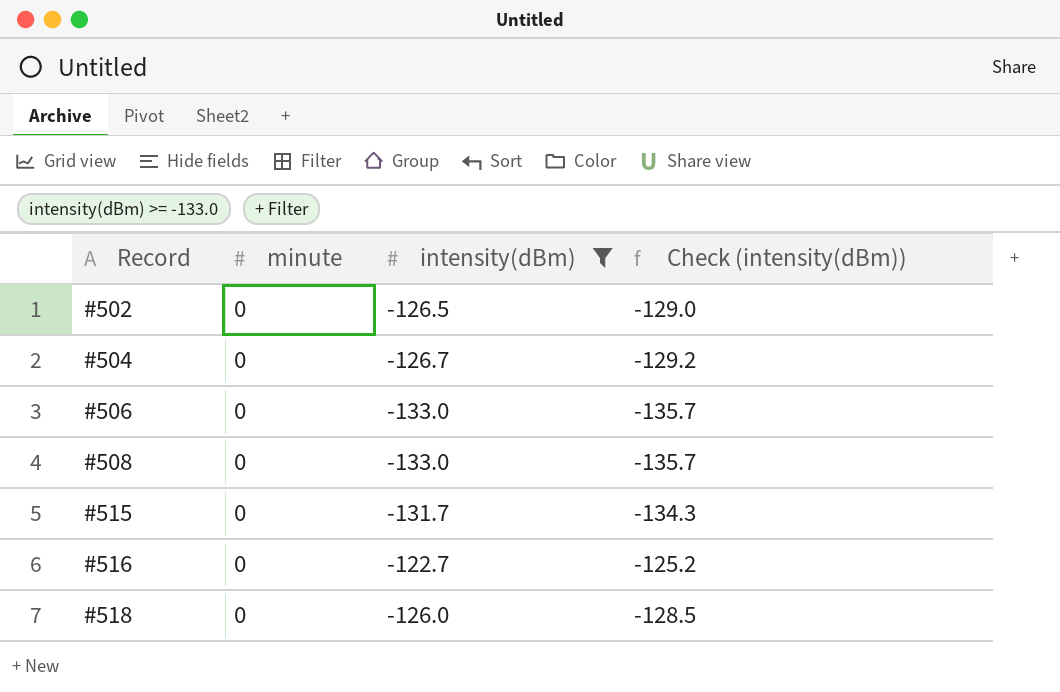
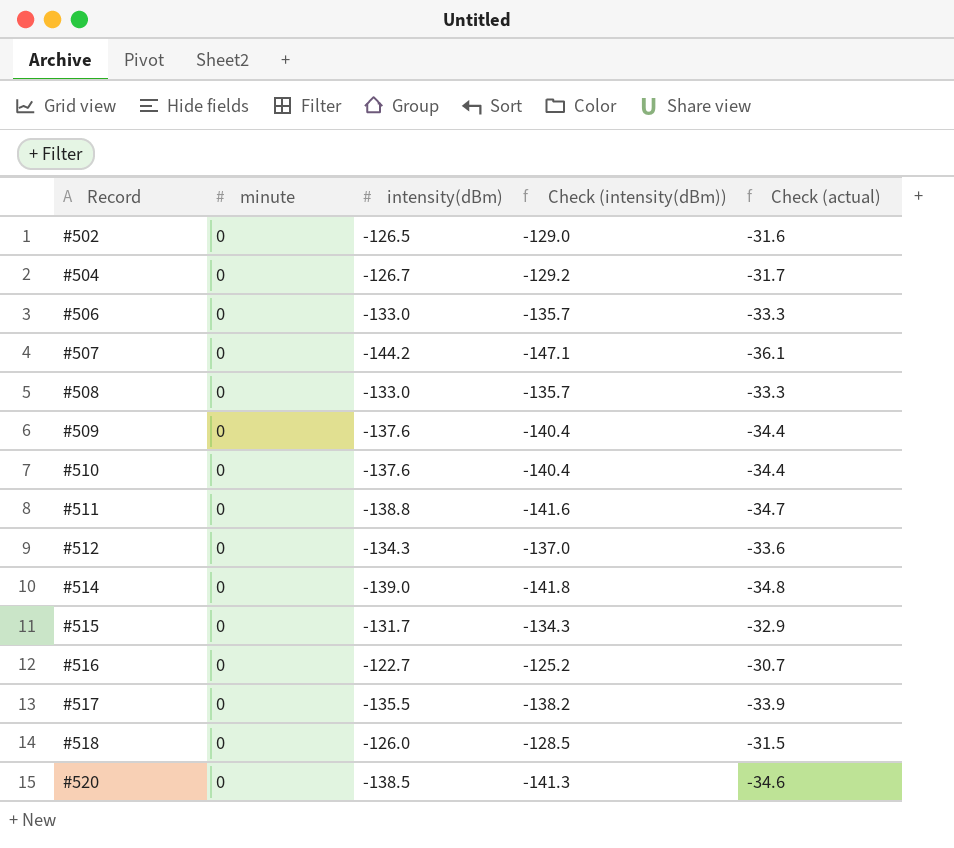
filter: intensity(dBm) >= -133.0 -> none
column Check (actual) | formula: none -> [intensity(dBm)] * 0.25

